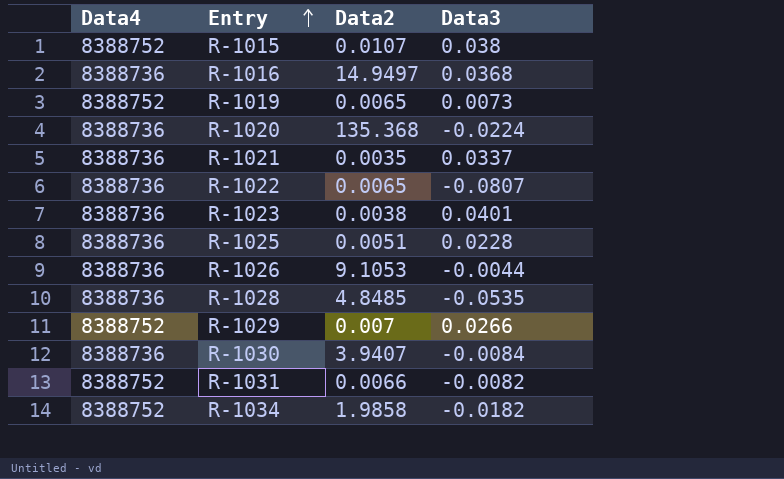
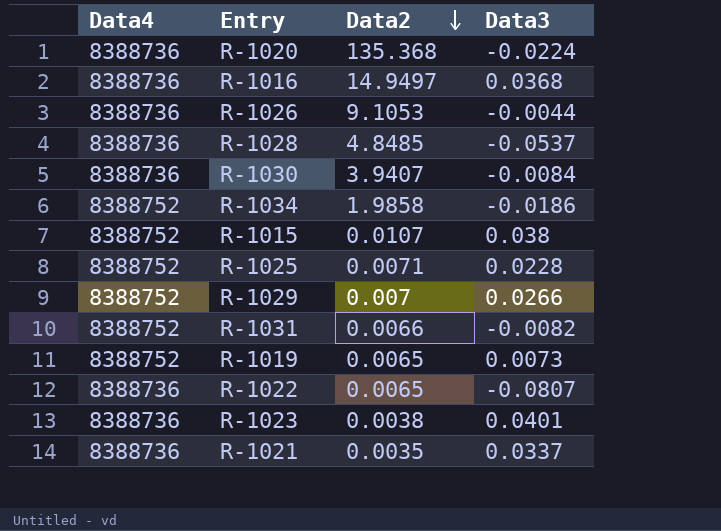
row order: Entry ascending -> Data2 descending
R-1028 | Data3: -0.0535 -> -0.0537
R-1034 | Data3: -0.0182 -> -0.0186
R-1025 | Data4: 8388736 -> 8388752
R-1025 | Data2: 0.0051 -> 0.0071

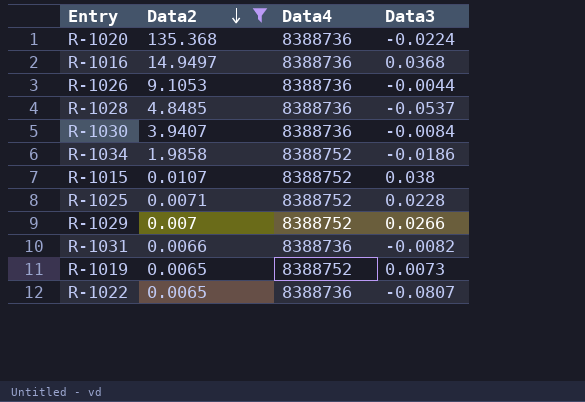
filter: none -> Data2 >= 0.0065
column Data4 | position: 1 -> 3
R-1031 | Data4: 8388752 -> 8388736

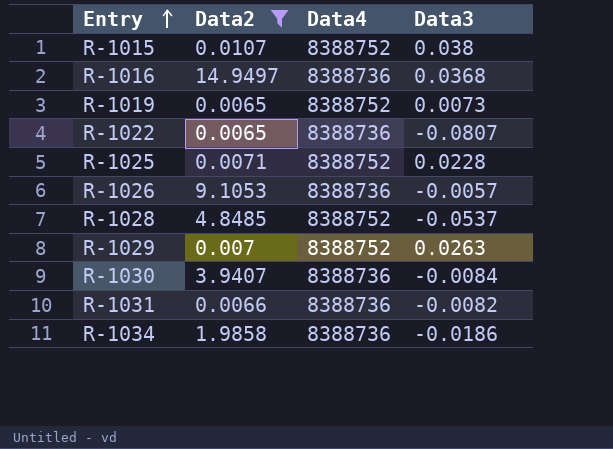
row order: Data2 descending -> Entry ascending
row R-1020: 135.368 | 8388736 | -0.0224 -> none
R-1026 | Data3: -0.0044 -> -0.0057
R-1028 | Data4: 8388736 -> 8388752
R-1029 | Data3: 0.0266 -> 0.0263
R-1034 | Data4: 8388752 -> 8388736

